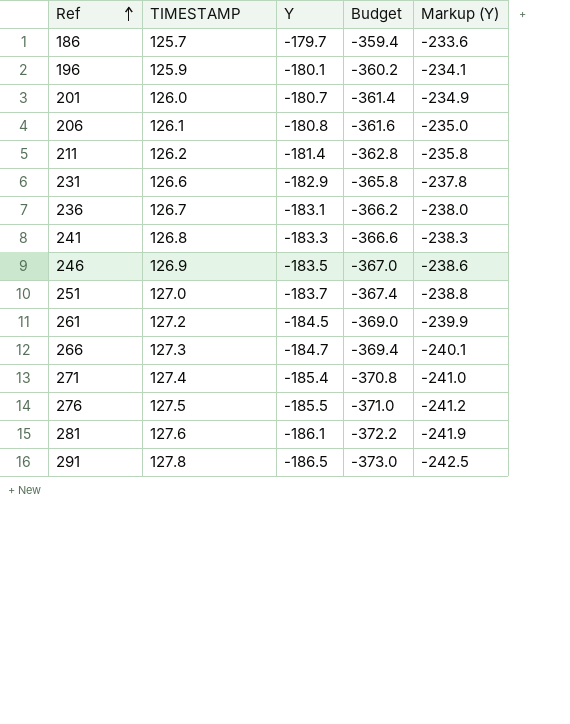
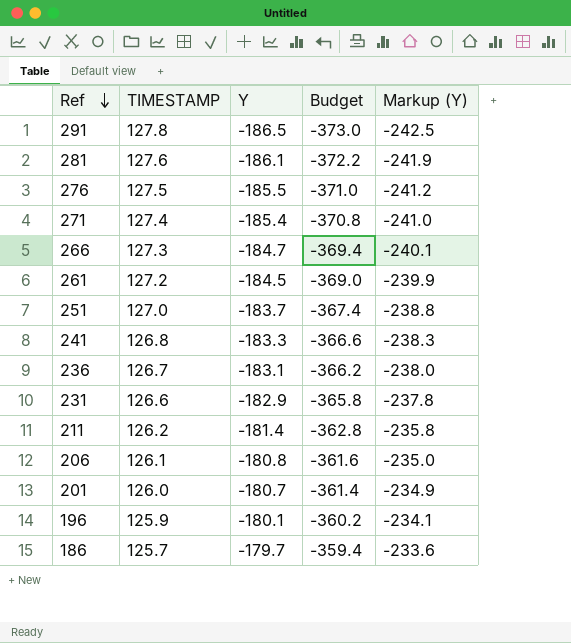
row order: Ref ascending -> Ref descending
row 246: 126.9 | -183.5 | -367.0 | -238.6 -> none

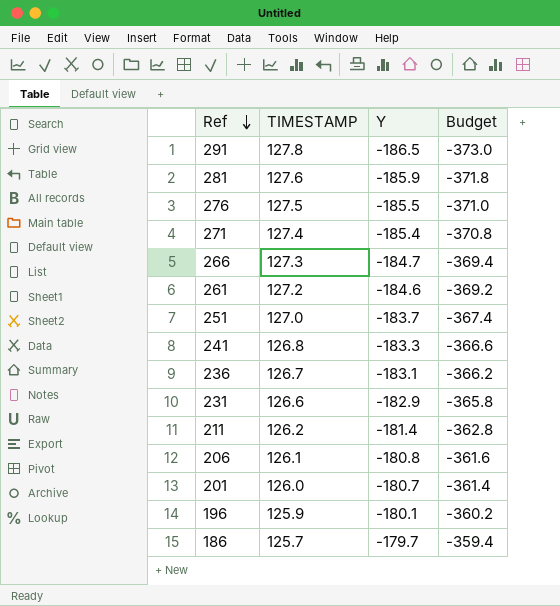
column Markup (Y) | formula: [Y] * 1.3 -> none
281 | Y: -186.1 -> -185.9
281 | Budget: -372.2 -> -371.8
261 | Y: -184.5 -> -184.6
261 | Budget: -369.0 -> -369.2

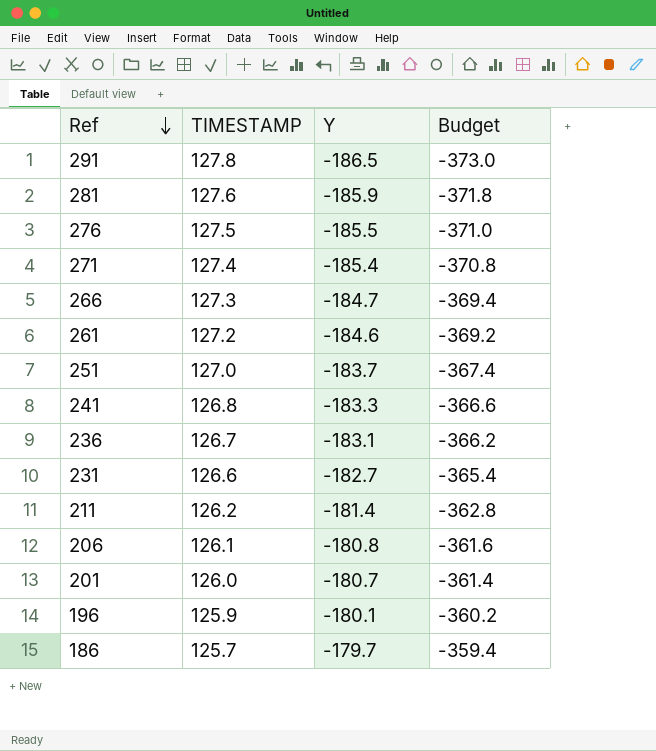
231 | Y: -182.9 -> -182.7
231 | Budget: -365.8 -> -365.4

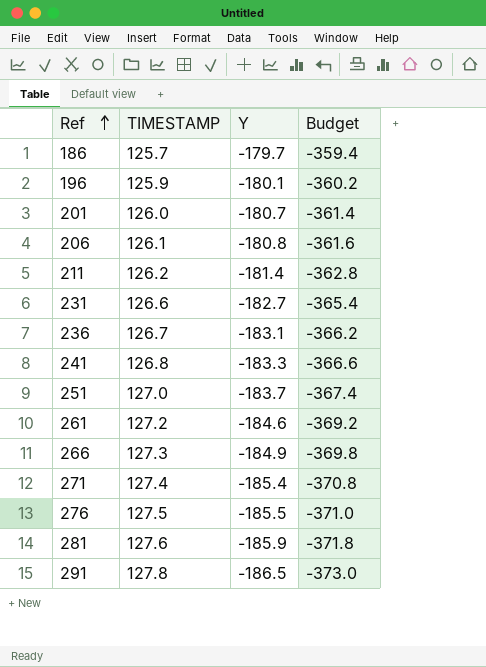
row order: Ref descending -> Ref ascending
266 | Y: -184.7 -> -184.9
266 | Budget: -369.4 -> -369.8

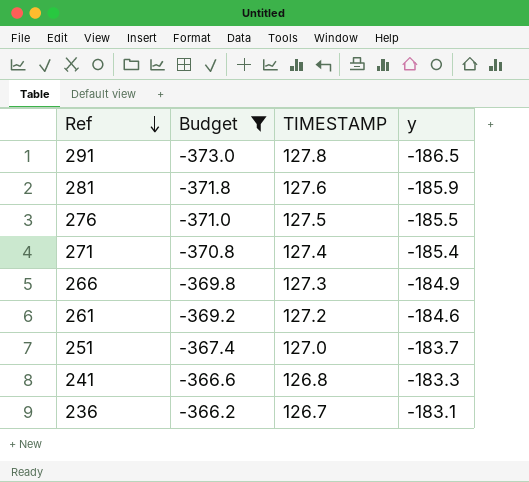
filter: none -> Budget <= -366.2
row order: Ref ascending -> Ref descending
column Budget | position: 4 -> 2
column name: Y -> y

